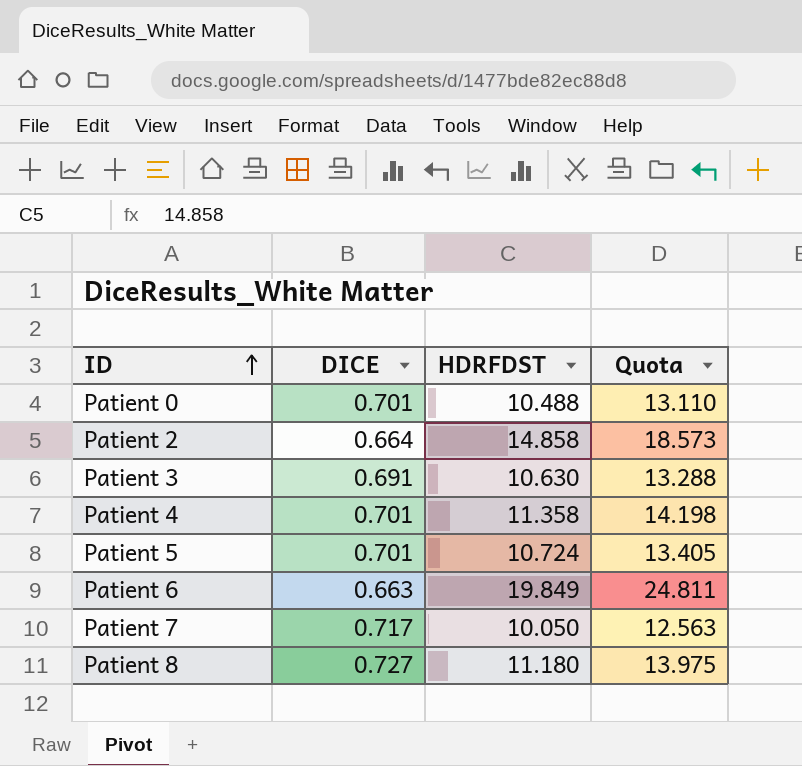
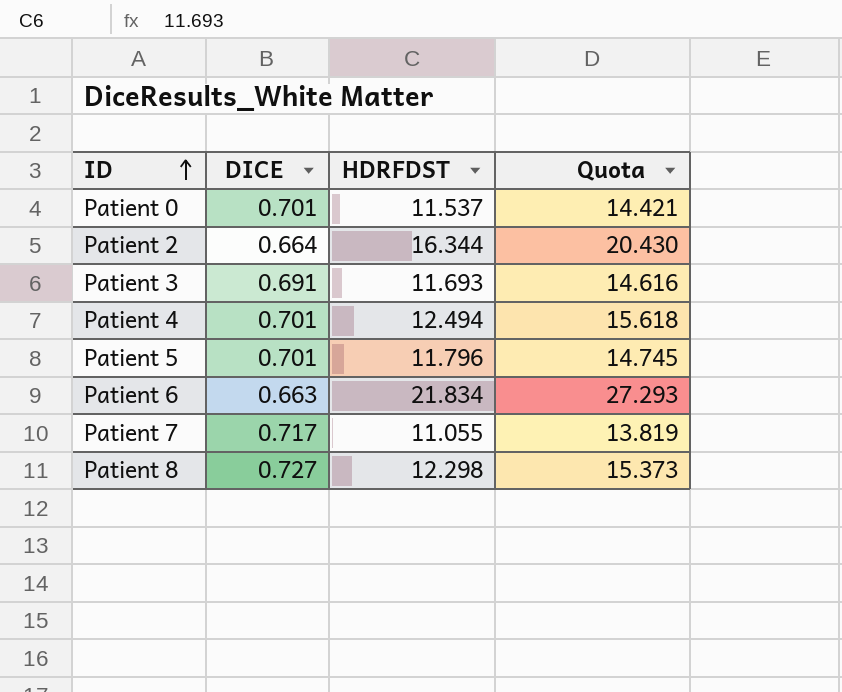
Patient 0 | HDRFDST: 10.488 -> 11.537
Patient 0 | Quota: 13.110 -> 14.421
Patient 2 | HDRFDST: 14.858 -> 16.344
Patient 2 | Quota: 18.573 -> 20.430
Patient 3 | HDRFDST: 10.630 -> 11.693
Patient 3 | Quota: 13.288 -> 14.616
Patient 4 | HDRFDST: 11.358 -> 12.494
Patient 4 | Quota: 14.198 -> 15.618
Patient 5 | HDRFDST: 10.724 -> 11.796
Patient 5 | Quota: 13.405 -> 14.745
Patient 6 | HDRFDST: 19.849 -> 21.834
Patient 6 | Quota: 24.811 -> 27.293
Patient 7 | HDRFDST: 10.050 -> 11.055
Patient 7 | Quota: 12.563 -> 13.819
Patient 8 | HDRFDST: 11.180 -> 12.298
Patient 8 | Quota: 13.975 -> 15.373

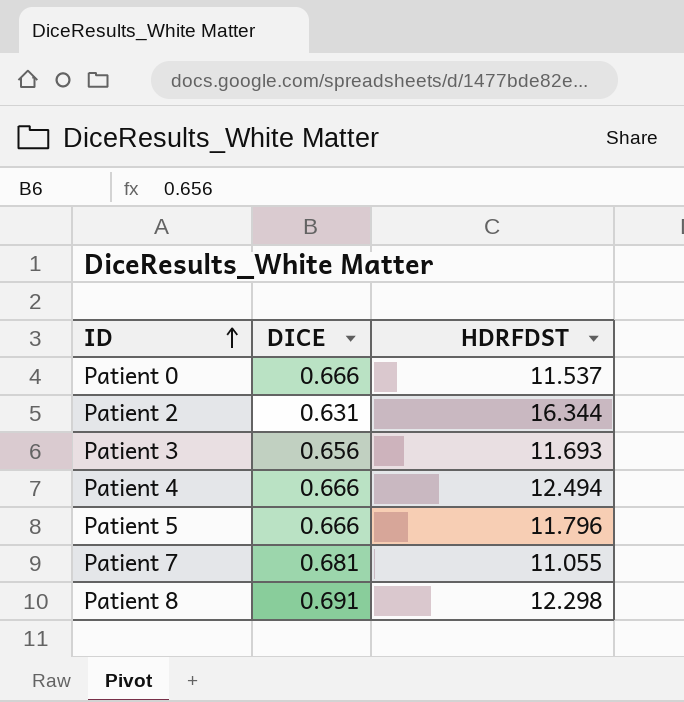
column Quota | formula: [HDRFDST] * 1.25 -> none
row Patient 6: 0.663 | 21.834 | 27.293 -> none
Patient 0 | DICE: 0.701 -> 0.666
Patient 2 | DICE: 0.664 -> 0.631
Patient 3 | DICE: 0.691 -> 0.656
Patient 4 | DICE: 0.701 -> 0.666
Patient 5 | DICE: 0.701 -> 0.666
Patient 7 | DICE: 0.717 -> 0.681
Patient 8 | DICE: 0.727 -> 0.691

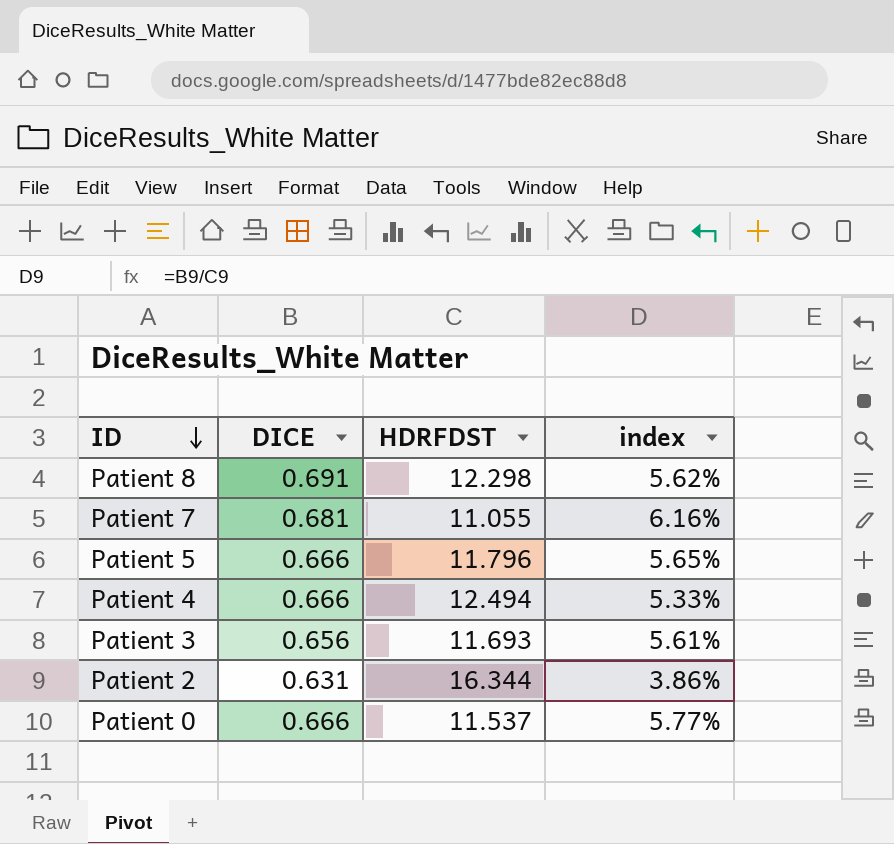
row order: ID ascending -> ID descending
column index | formula: none -> [DICE] / [HDRFDST]

